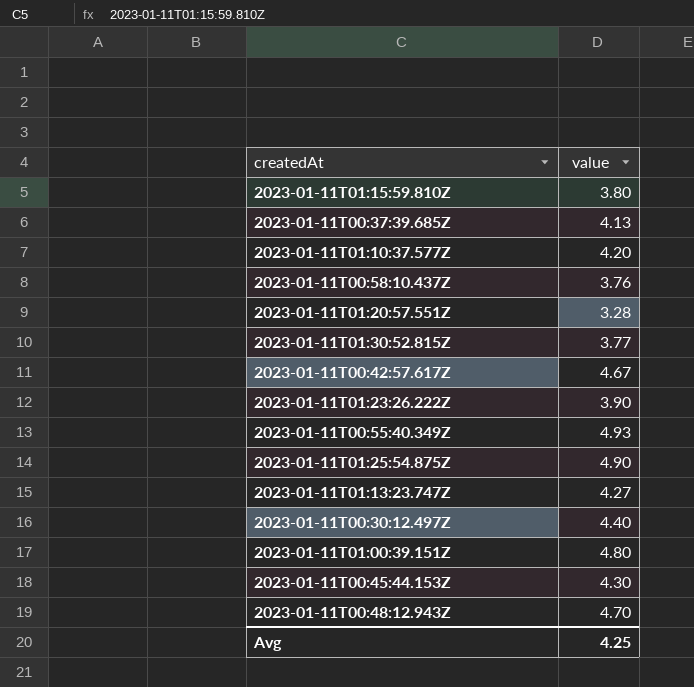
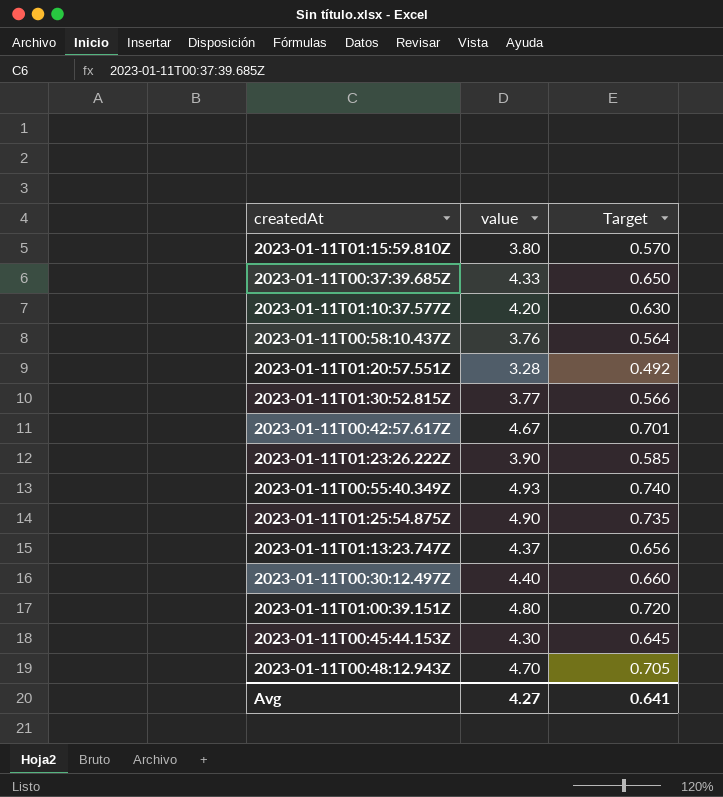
column Target | formula: none -> [value] * 0.15
2023-01-11T00:37:39.685Z | value: 4.13 -> 4.33
2023-01-11T01:13:23.747Z | value: 4.27 -> 4.37
Avg | value: 4.25 -> 4.27

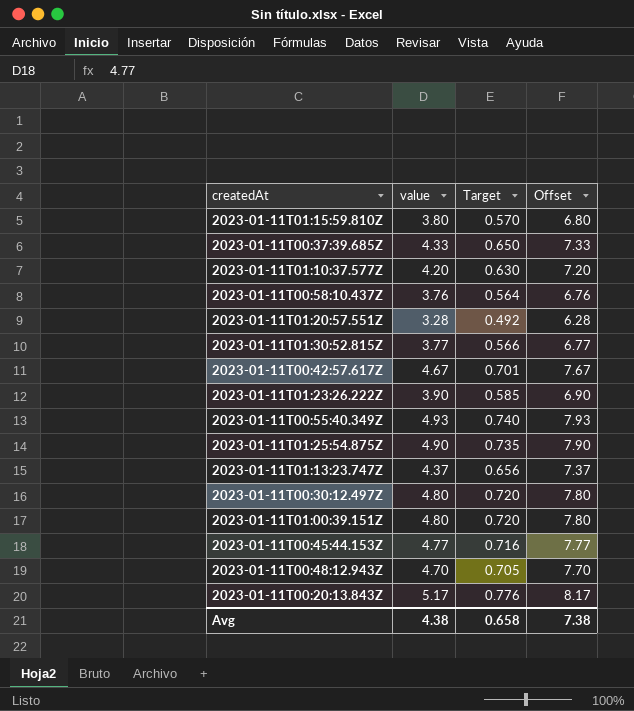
column Offset | formula: none -> [value] + 3
2023-01-11T00:30:12.497Z | value: 4.40 -> 4.80
2023-01-11T00:30:12.497Z | Target: 0.660 -> 0.720
2023-01-11T00:45:44.153Z | value: 4.30 -> 4.77
2023-01-11T00:45:44.153Z | Target: 0.645 -> 0.716
row 2023-01-11T00:20:13.843Z: none -> 5.17 | 0.776 | 8.17
Avg | value: 4.27 -> 4.38
Avg | Target: 0.641 -> 0.658

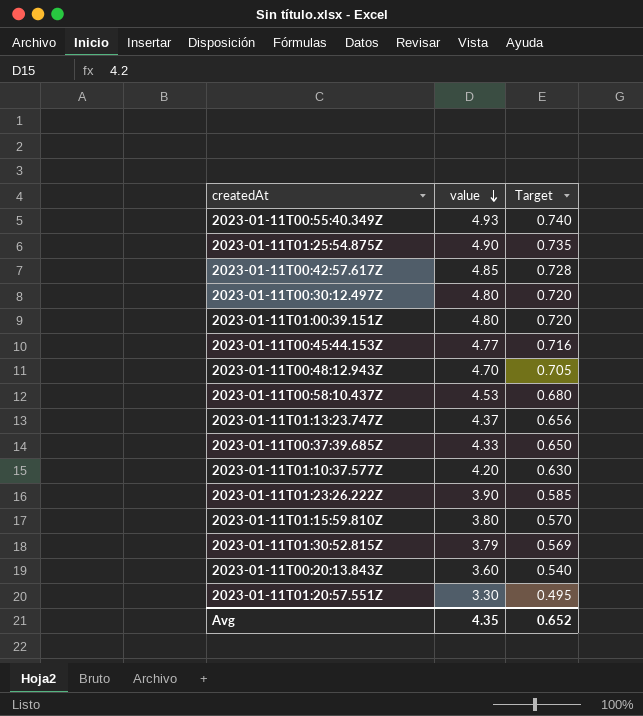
row order: none -> value descending
column Offset | formula: [value] + 3 -> none
2023-01-11T00:42:57.617Z | value: 4.67 -> 4.85
2023-01-11T00:42:57.617Z | Target: 0.701 -> 0.728
2023-01-11T00:58:10.437Z | value: 3.76 -> 4.53
2023-01-11T00:58:10.437Z | Target: 0.564 -> 0.680
2023-01-11T01:30:52.815Z | value: 3.77 -> 3.79
2023-01-11T01:30:52.815Z | Target: 0.566 -> 0.569
2023-01-11T00:20:13.843Z | value: 5.17 -> 3.60
2023-01-11T00:20:13.843Z | Target: 0.776 -> 0.540
2023-01-11T01:20:57.551Z | value: 3.28 -> 3.30
2023-01-11T01:20:57.551Z | Target: 0.492 -> 0.495
Avg | value: 4.38 -> 4.35
Avg | Target: 0.658 -> 0.652

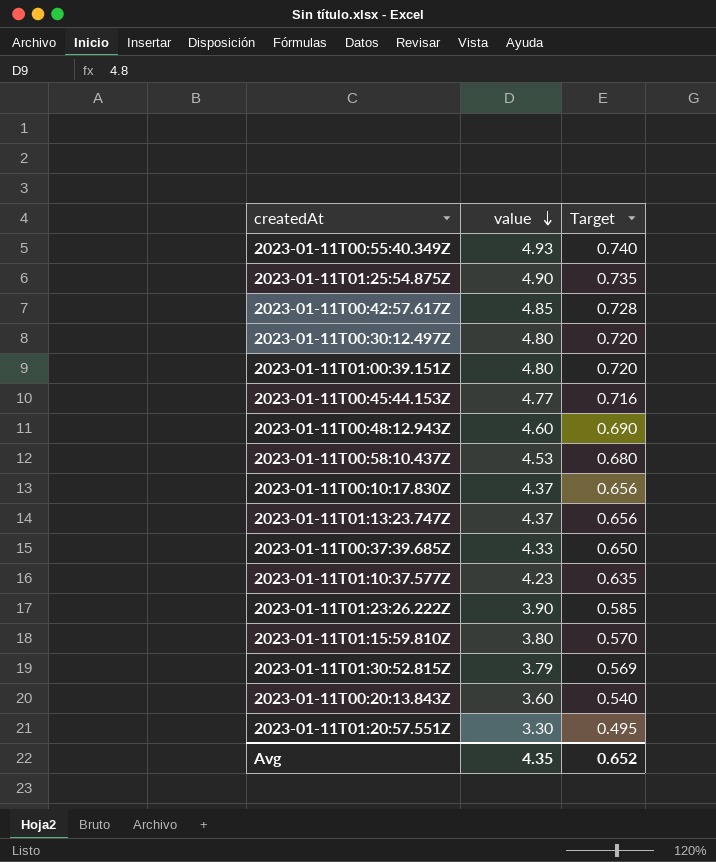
2023-01-11T00:48:12.943Z | value: 4.70 -> 4.60
2023-01-11T00:48:12.943Z | Target: 0.705 -> 0.690
row 2023-01-11T00:10:17.830Z: none -> 4.37 | 0.656
2023-01-11T01:10:37.577Z | value: 4.20 -> 4.23
2023-01-11T01:10:37.577Z | Target: 0.630 -> 0.635

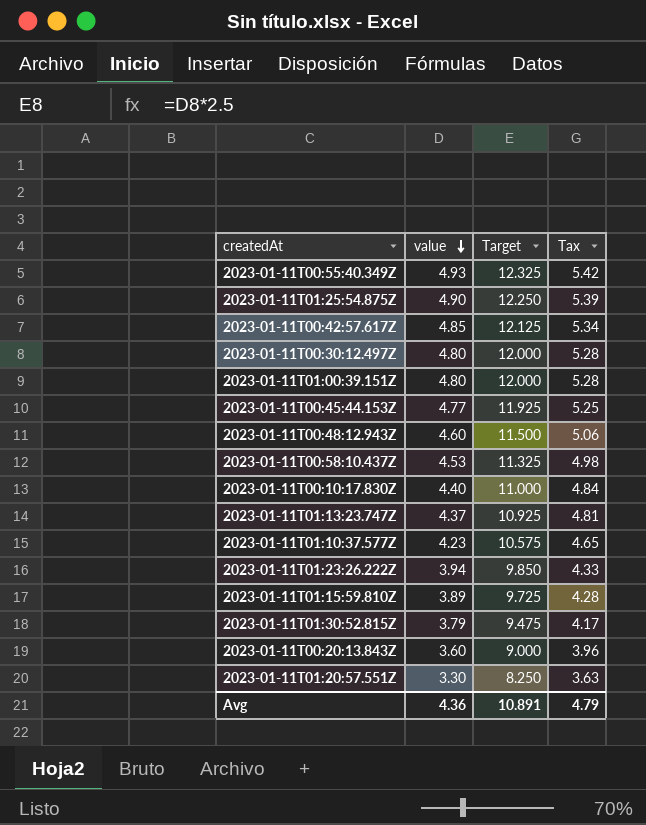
column Target | formula: [value] * 0.15 -> [value] * 2.5
column Tax | formula: none -> [value] * 1.1
row 2023-01-11T00:37:39.685Z: 4.33 | 0.650 -> none
2023-01-11T00:10:17.830Z | value: 4.37 -> 4.40
2023-01-11T01:23:26.222Z | value: 3.90 -> 3.94
2023-01-11T01:15:59.810Z | value: 3.80 -> 3.89
Avg | value: 4.35 -> 4.36
Avg | Target: 0.652 -> 10.891

